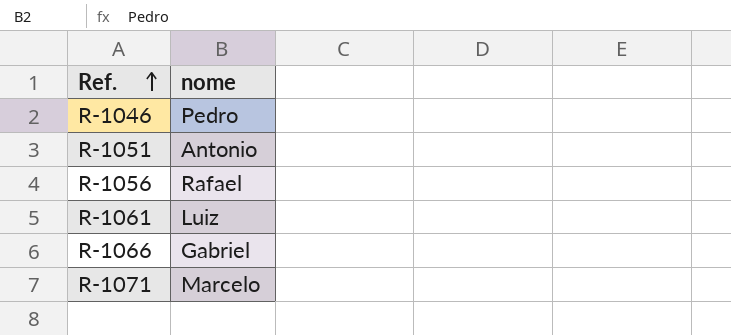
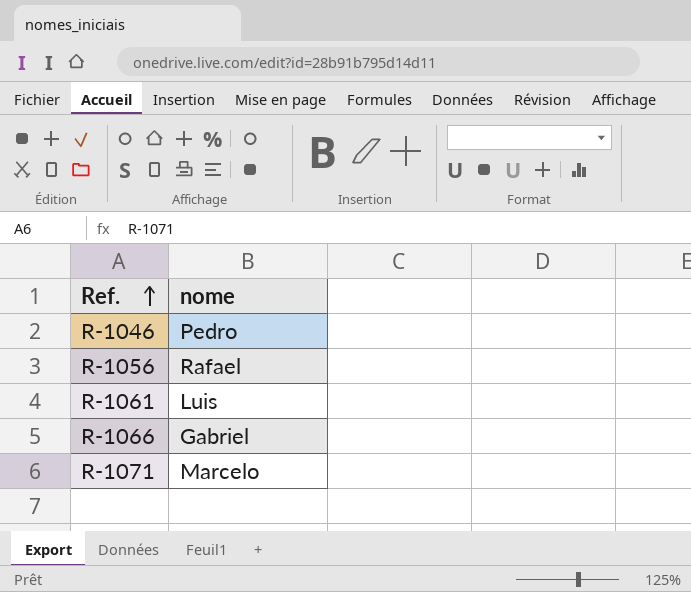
row R-1051: Antonio -> none
R-1061 | nome: Luiz -> Luis

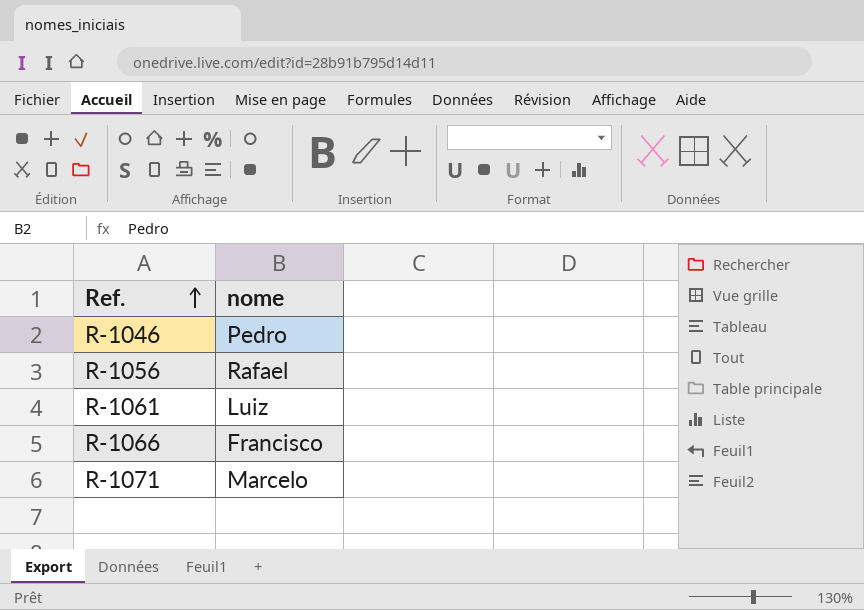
R-1061 | nome: Luis -> Luiz
R-1066 | nome: Gabriel -> Francisco

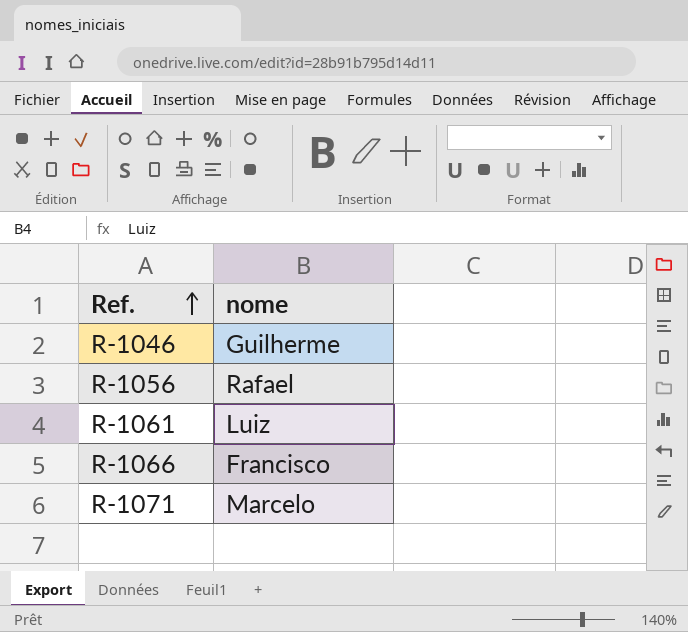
R-1046 | nome: Pedro -> Guilherme

